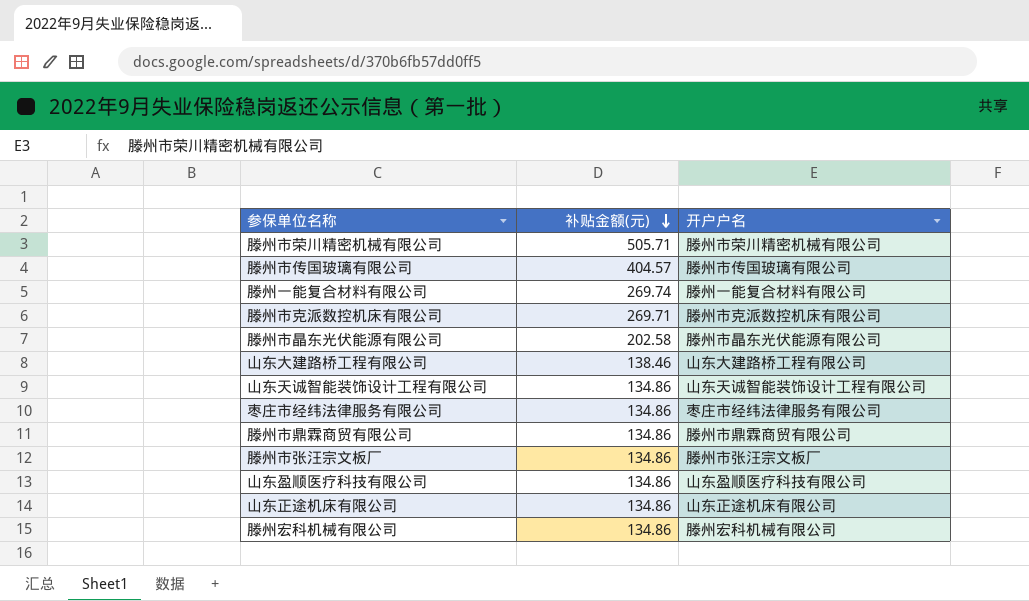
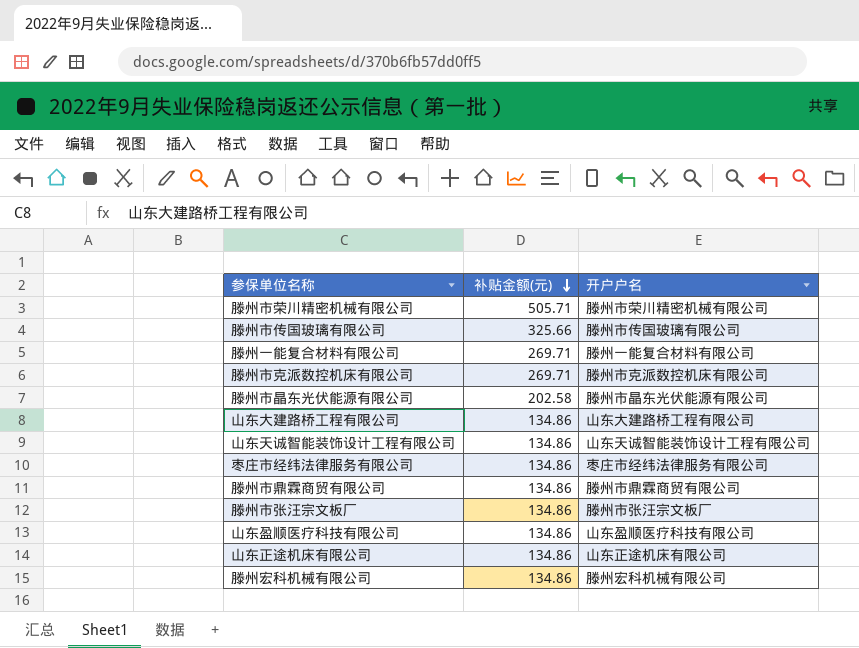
滕州市传国玻璃有限公司 | 补贴金额(元): 404.57 -> 325.66
滕州一能复合材料有限公司 | 补贴金额(元): 269.74 -> 269.71
山东大建路桥工程有限公司 | 补贴金额(元): 138.46 -> 134.86

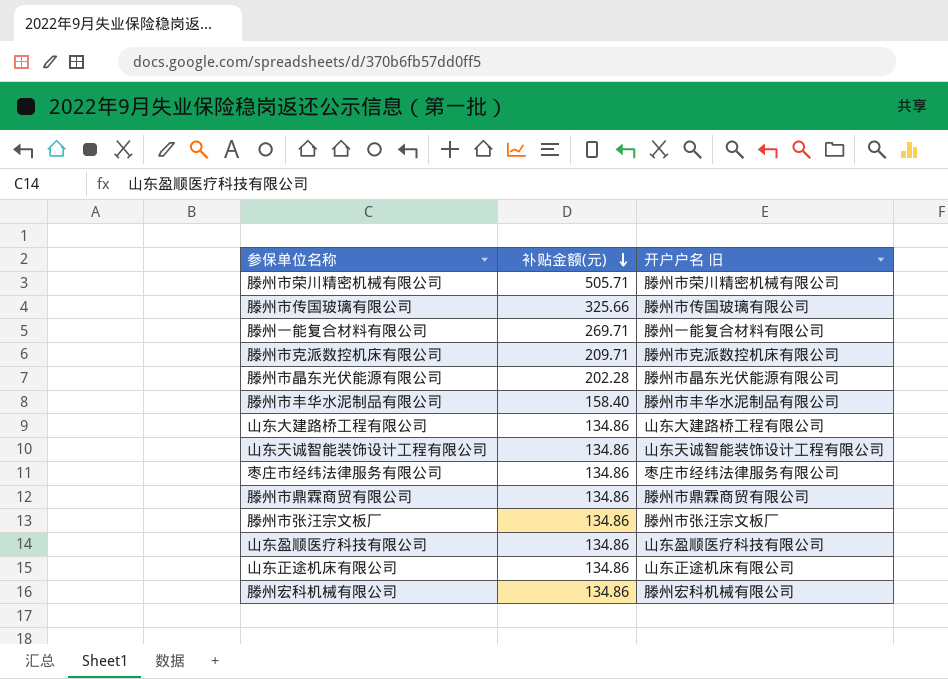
column name: 开户户名 -> 开户户名 旧
滕州市克派数控机床有限公司 | 补贴金额(元): 269.71 -> 209.71
滕州市晶东光伏能源有限公司 | 补贴金额(元): 202.58 -> 202.28
row 滕州市丰华水泥制品有限公司: none -> 158.40 | 滕州市丰华水泥制品有限公司

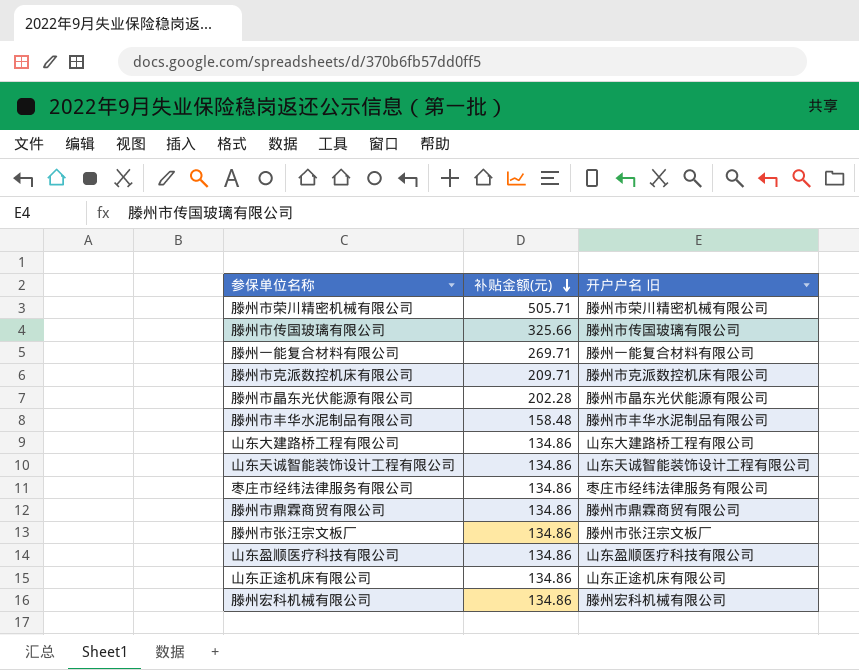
滕州市丰华水泥制品有限公司 | 补贴金额(元): 158.40 -> 158.48

